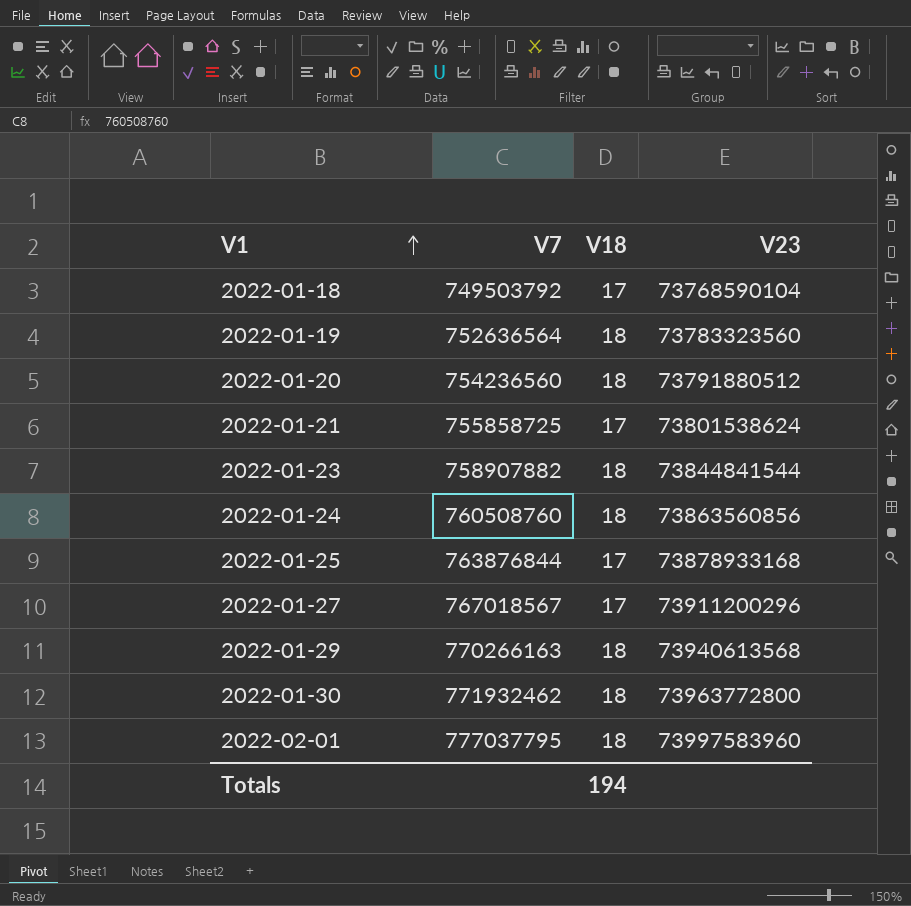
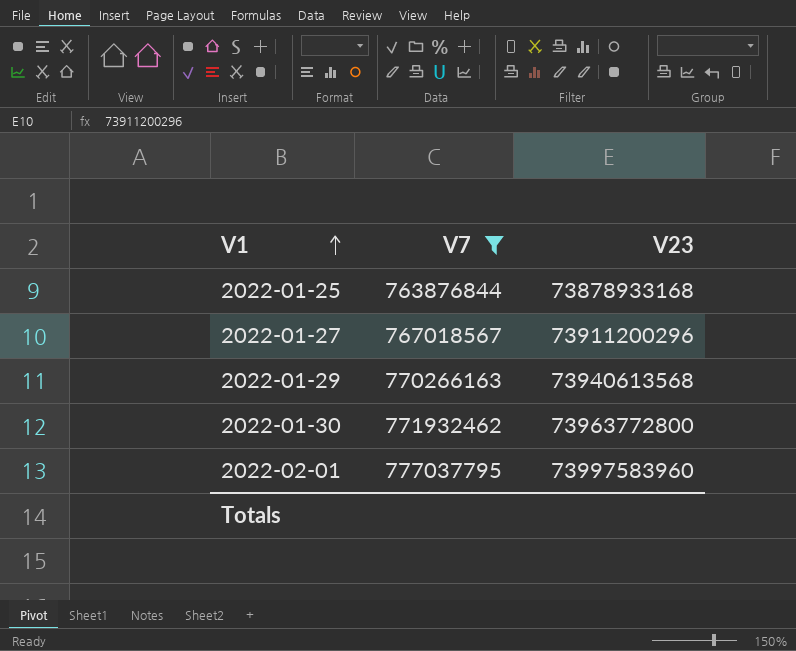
filter: none -> V7 >= 763876844
column V18 | position: 3 -> none

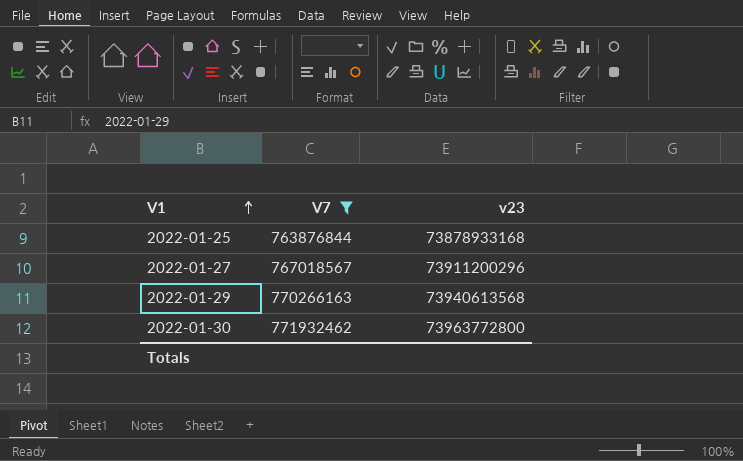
column name: V23 -> v23
row 2022-02-01: 777037795 | 73997583960 -> none

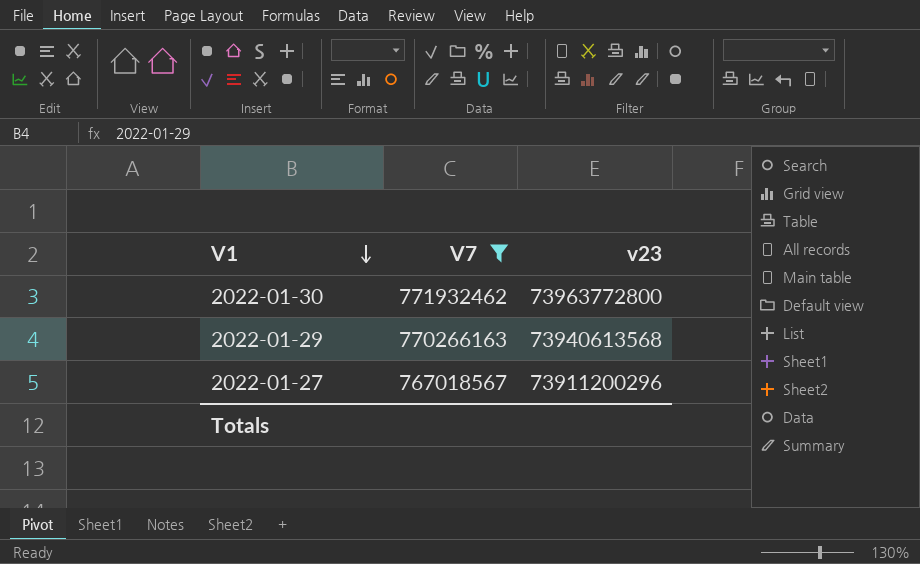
row order: V1 ascending -> V1 descending
row 2022-01-25: 763876844 | 73878933168 -> none

